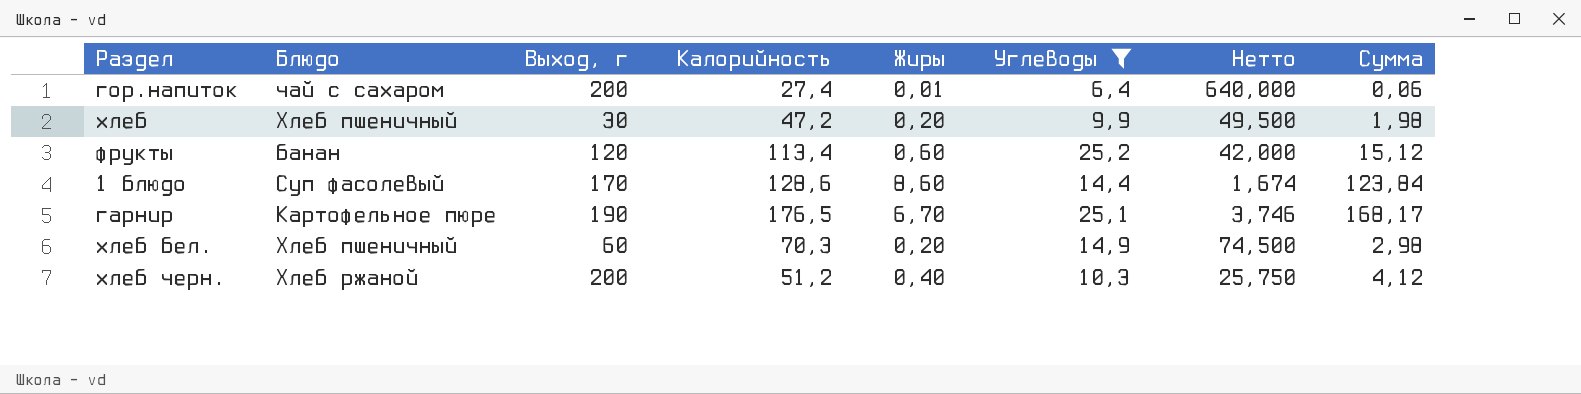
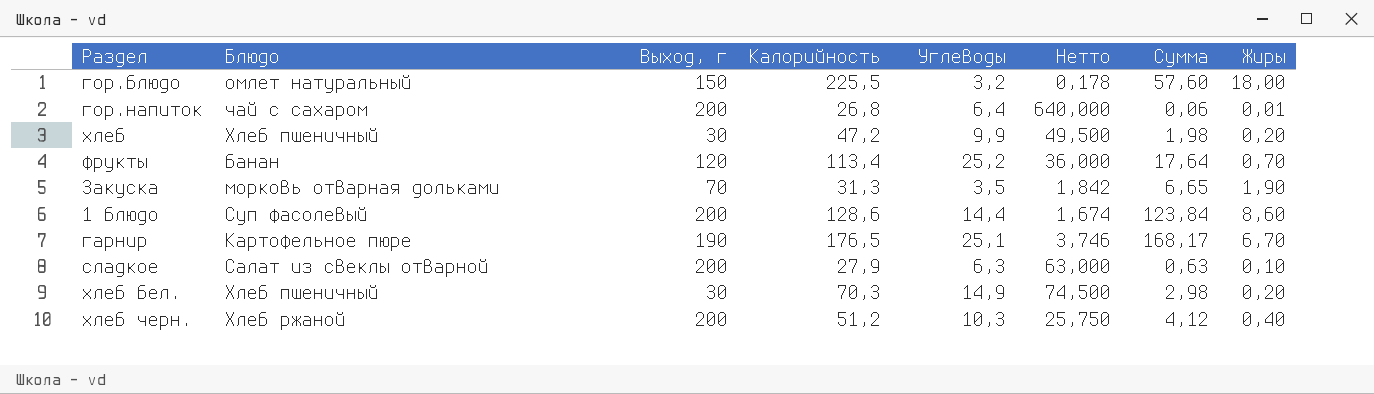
filter: Углеводы >= 6,4 -> none
column Жиры | position: 5 -> 8
гор.напиток | Калорийность: 27,4 -> 26,8
фрукты | Нетто: 42,000 -> 36,000
фрукты | Сумма: 15,12 -> 17,64
фрукты | Жиры: 0,60 -> 0,70
1 блюдо | Выход, г: 170 -> 200
хлеб бел. | Выход, г: 60 -> 30

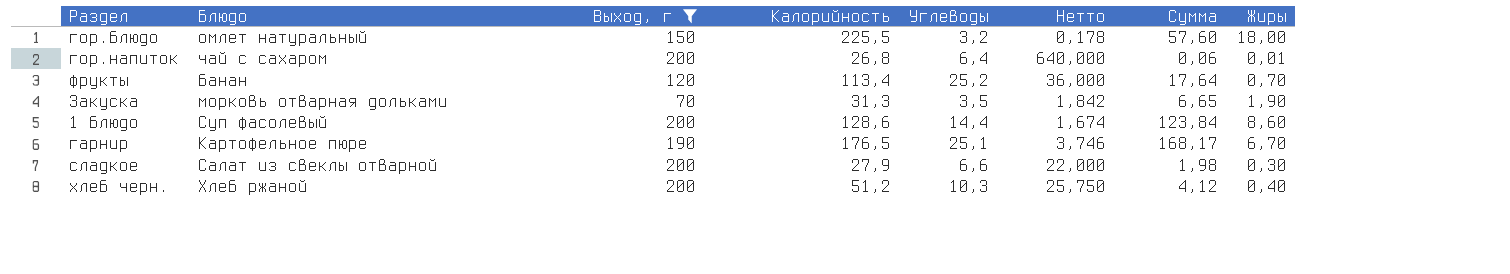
filter: none -> Выход, г != 30
сладкое | Углеводы: 6,3 -> 6,6
сладкое | Нетто: 63,000 -> 22,000
сладкое | Сумма: 0,63 -> 1,98
сладкое | Жиры: 0,10 -> 0,30

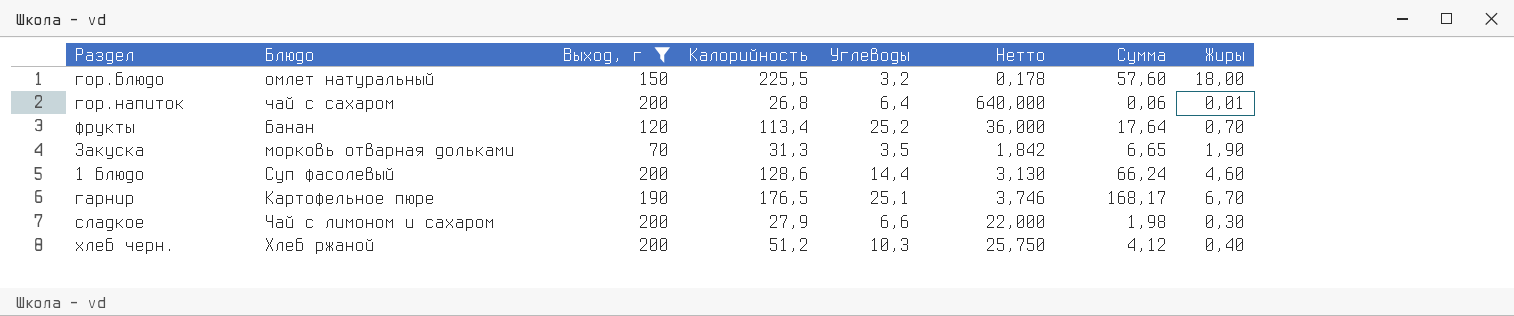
1 блюдо | Нетто: 1,674 -> 3,130
1 блюдо | Сумма: 123,84 -> 66,24
1 блюдо | Жиры: 8,60 -> 4,60
сладкое | Блюдо: Салат из свеклы отварной -> Чай с лимоном и сахаром

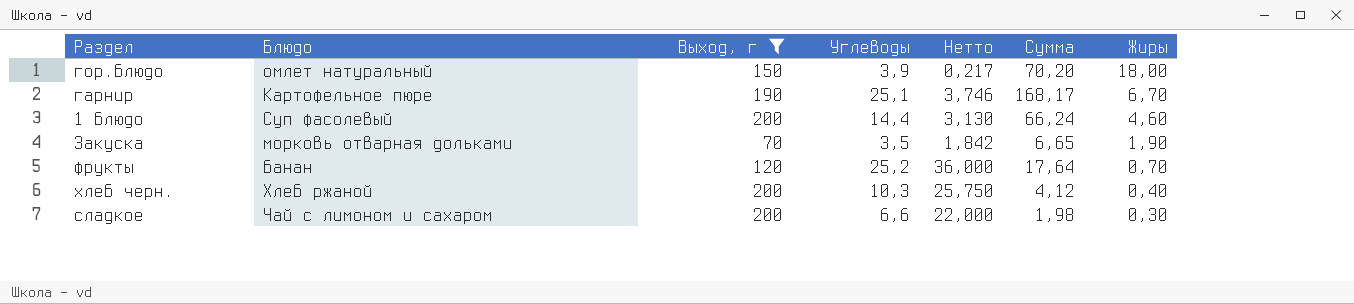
row order: none -> Жиры descending
column Калорийность | position: 4 -> none
row гор.напиток: чай с сахаром | 200 | 26,8 | 6,4 | 640,000 | 0,06 | 0,01 -> none
гор.блюдо | Углеводы: 3,2 -> 3,9
гор.блюдо | Нетто: 0,178 -> 0,217
гор.блюдо | Сумма: 57,60 -> 70,20

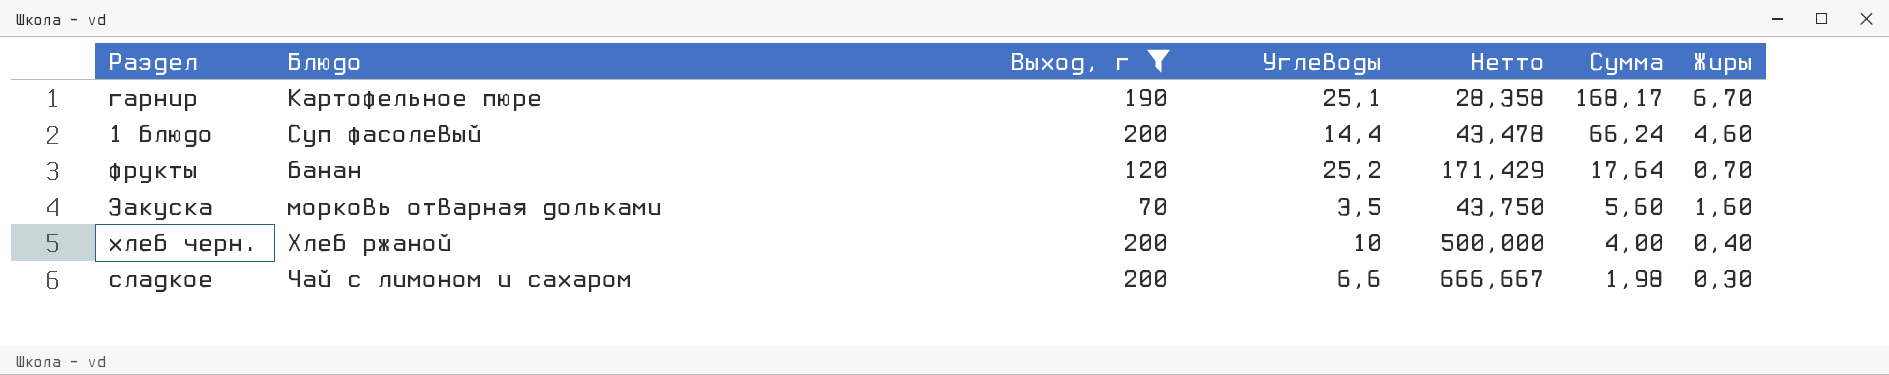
row order: Жиры descending -> Сумма descending
column Нетто | formula: [Углеводы] / [Жиры] -> [Выход, г] / [Жиры]
row гор.блюдо: омлет натуральный | 150 | 3,9 | 0,217 | 70,20 | 18,00 -> none
Закуска | Сумма: 6,65 -> 5,60
Закуска | Жиры: 1,90 -> 1,60
хлеб черн. | Углеводы: 10,3 -> 10
хлеб черн. | Сумма: 4,12 -> 4,00

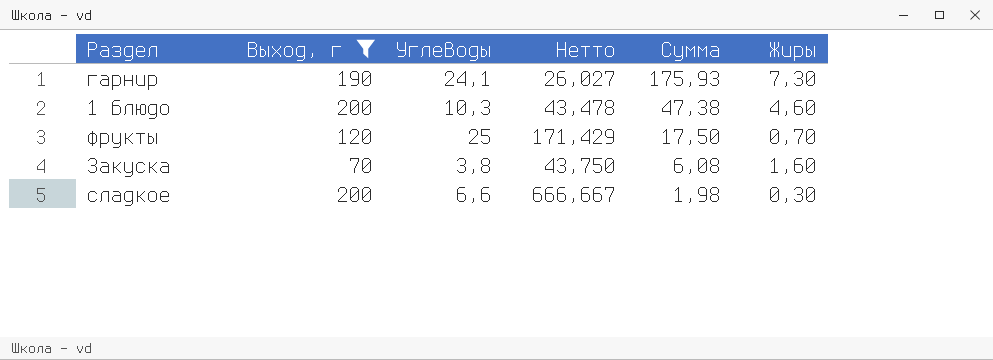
column Блюдо | position: 2 -> none
row хлеб черн.: Хлеб ржаной | 200 | 10 | 500,000 | 4,00 | 0,40 -> none
гарнир | Углеводы: 25,1 -> 24,1
гарнир | Нетто: 28,358 -> 26,027
гарнир | Сумма: 168,17 -> 175,93
гарнир | Жиры: 6,70 -> 7,30
1 блюдо | Углеводы: 14,4 -> 10,3
1 блюдо | Сумма: 66,24 -> 47,38
фрукты | Углеводы: 25,2 -> 25
фрукты | Сумма: 17,64 -> 17,50
Закуска | Углеводы: 3,5 -> 3,8
Закуска | Сумма: 5,60 -> 6,08

